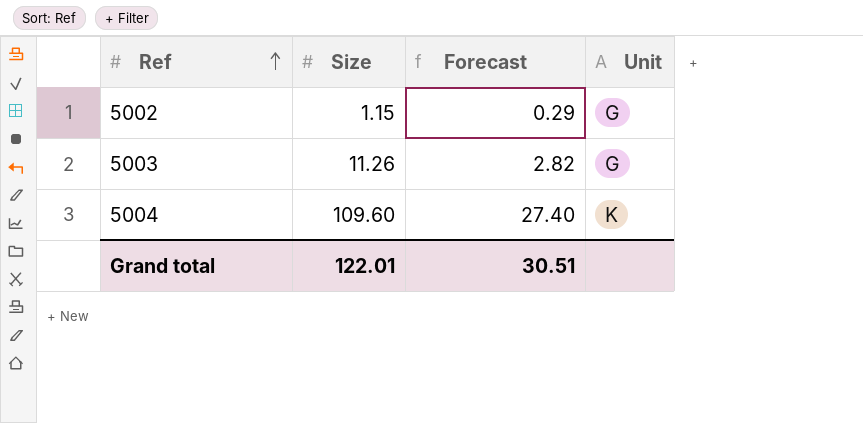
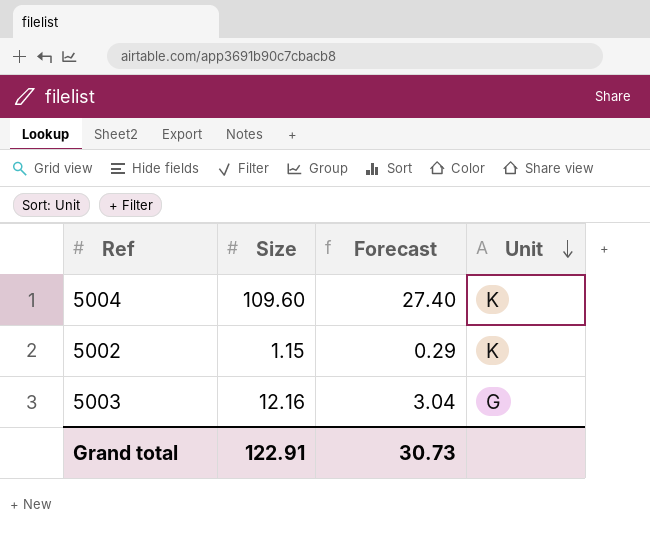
row order: Ref ascending -> Unit descending
5002 | Unit: G -> K
5003 | Size: 11.26 -> 12.16
5003 | Forecast: 2.82 -> 3.04
Grand total | Size: 122.01 -> 122.91
Grand total | Forecast: 30.51 -> 30.73

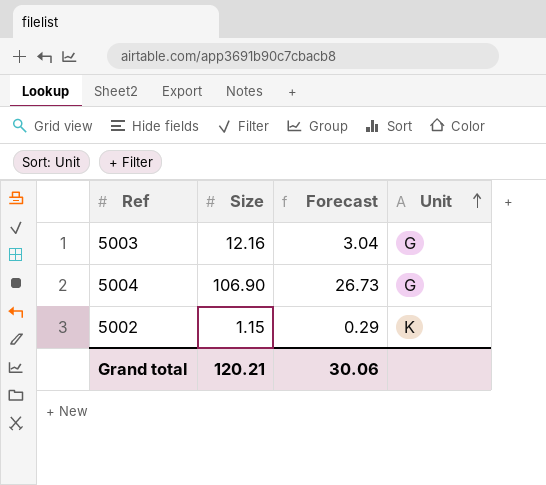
row order: Unit descending -> Unit ascending
5004 | Size: 109.60 -> 106.90
5004 | Forecast: 27.40 -> 26.73
5004 | Unit: K -> G
Grand total | Size: 122.91 -> 120.21
Grand total | Forecast: 30.73 -> 30.06

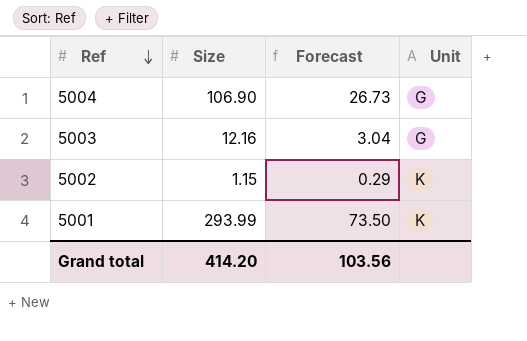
row order: Unit ascending -> Ref descending
row 5001: none -> 293.99 | 73.50 | K
Grand total | Size: 120.21 -> 414.20
Grand total | Forecast: 30.06 -> 103.56

